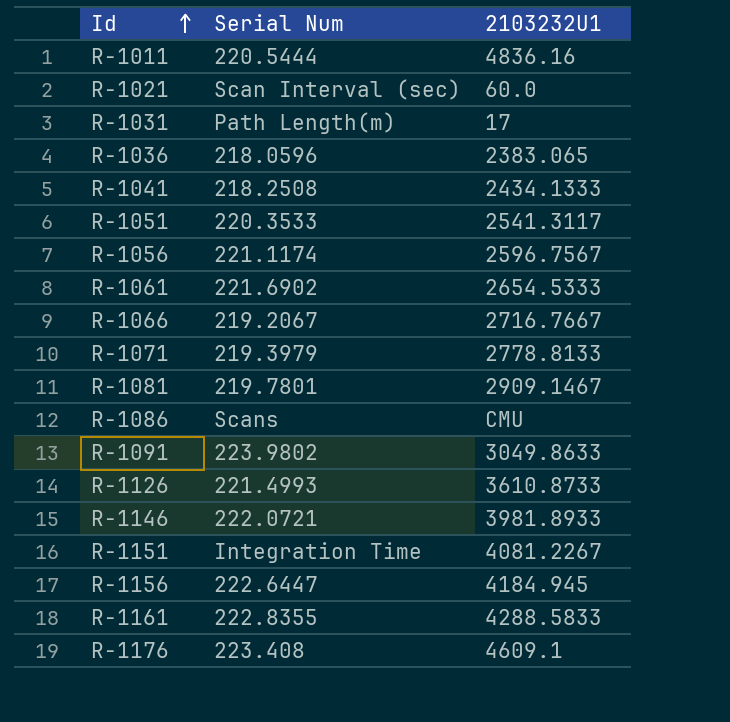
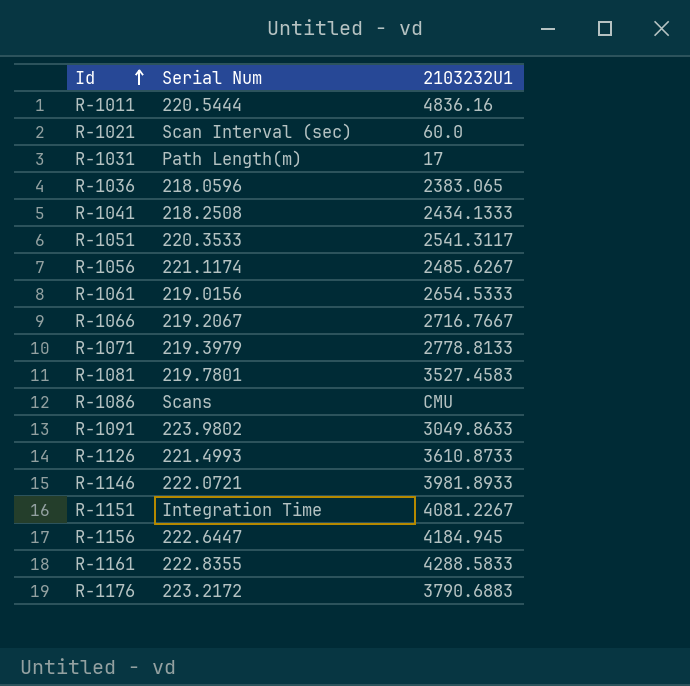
R-1056 | 2103232U1: 2596.7567 -> 2485.6267
R-1061 | Serial Num: 221.6902 -> 219.0156
R-1081 | 2103232U1: 2909.1467 -> 3527.4583
R-1176 | Serial Num: 223.408 -> 223.2172
R-1176 | 2103232U1: 4609.1 -> 3790.6883

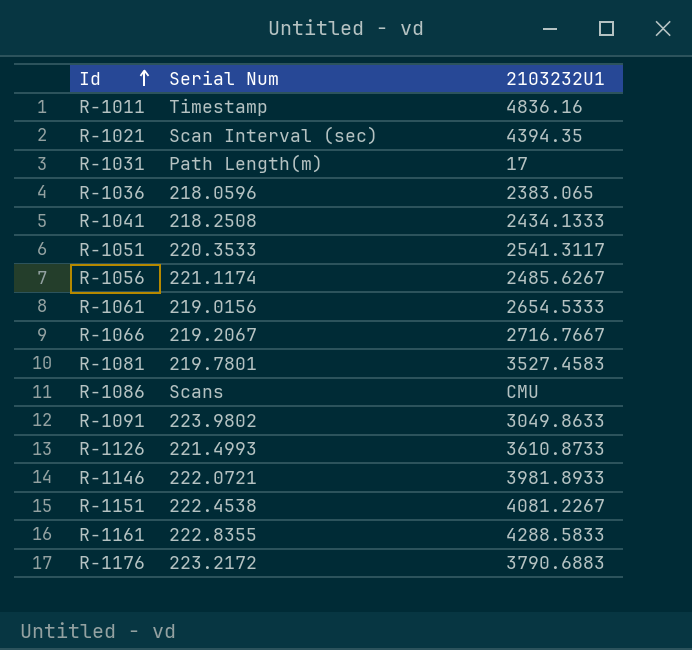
row R-1071: 219.3979 | 2778.8133 -> none
row R-1156: 222.6447 | 4184.945 -> none
R-1011 | Serial Num: 220.5444 -> Timestamp
R-1021 | 2103232U1: 60.0 -> 4394.35
R-1151 | Serial Num: Integration Time -> 222.4538

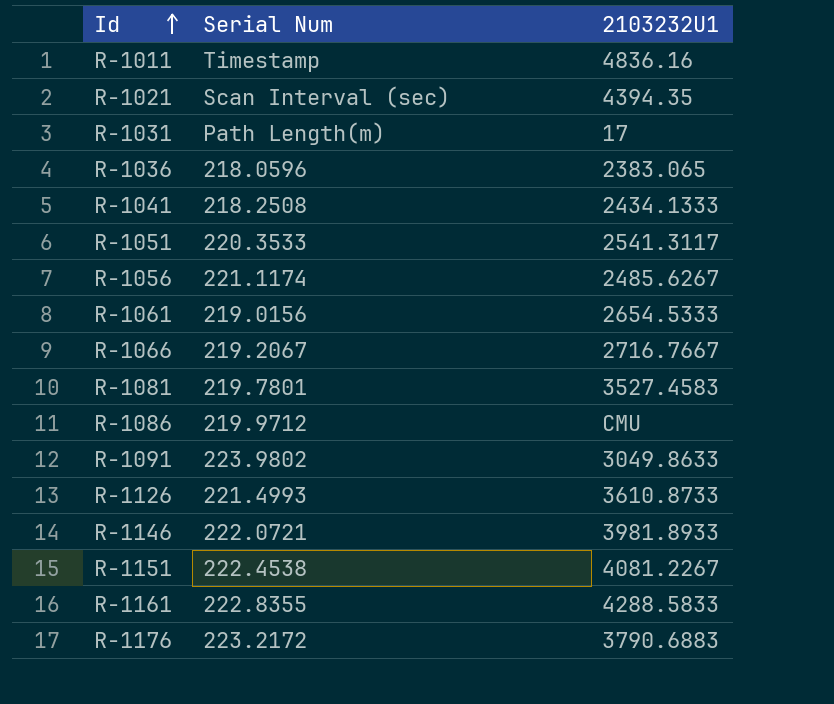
R-1086 | Serial Num: Scans -> 219.9712

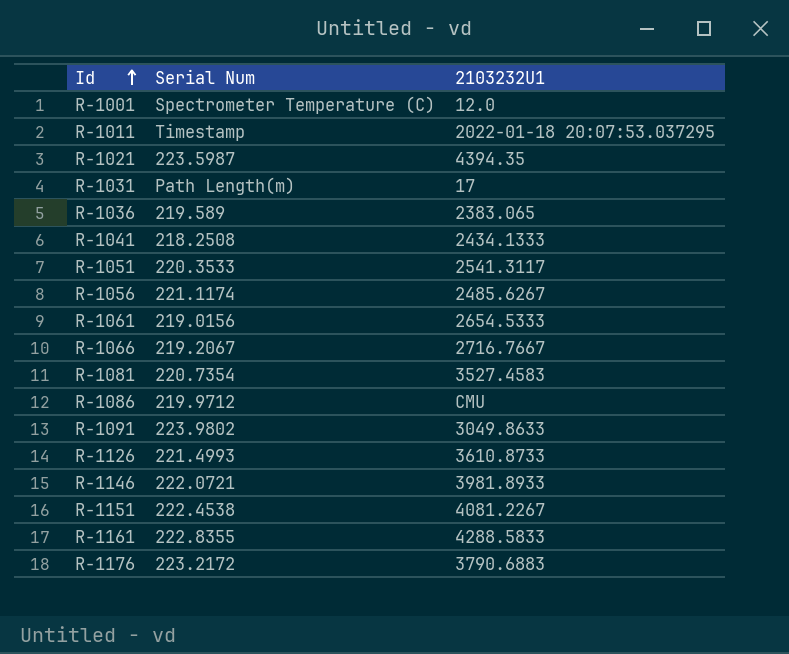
row R-1001: none -> Spectrometer Temperature (C) | 12.0
R-1011 | 2103232U1: 4836.16 -> 2022-01-18 20:07:53.037295
R-1021 | Serial Num: Scan Interval (sec) -> 223.5987
R-1036 | Serial Num: 218.0596 -> 219.589
R-1081 | Serial Num: 219.7801 -> 220.7354

